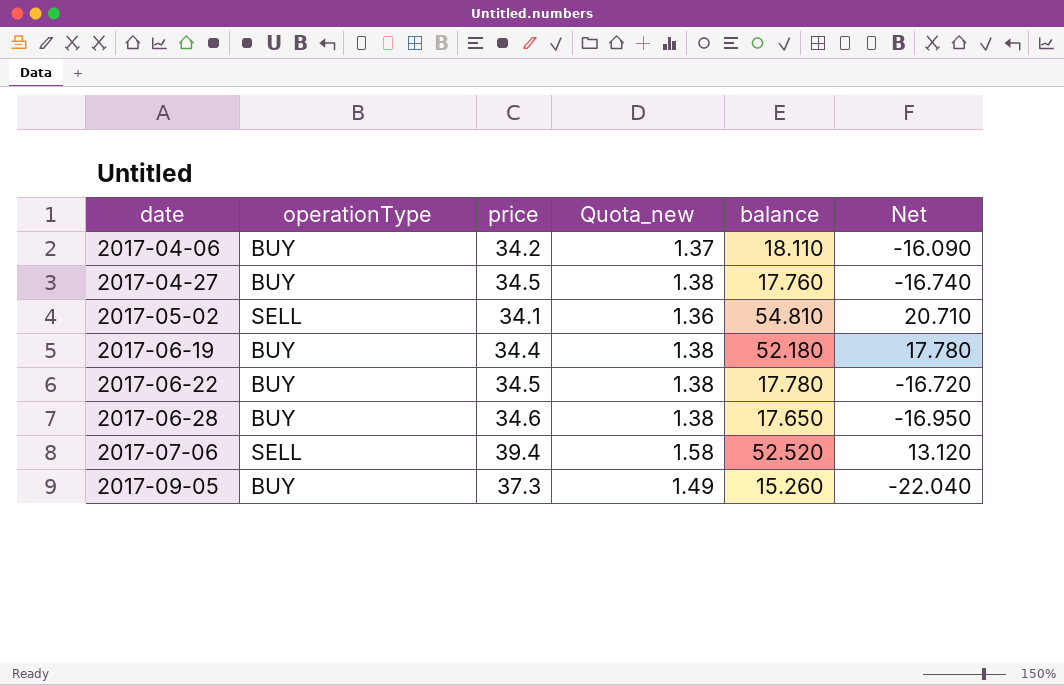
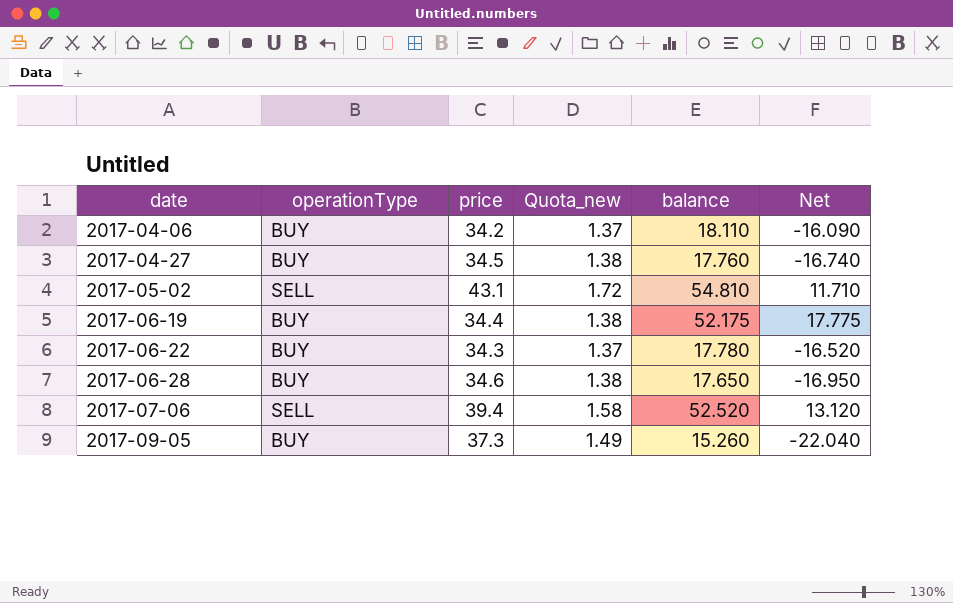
2017-05-02 | price: 34.1 -> 43.1
2017-05-02 | Quota_new: 1.36 -> 1.72
2017-05-02 | Net: 20.710 -> 11.710
2017-06-19 | balance: 52.180 -> 52.175
2017-06-19 | Net: 17.780 -> 17.775
2017-06-22 | price: 34.5 -> 34.3
2017-06-22 | Quota_new: 1.38 -> 1.37
2017-06-22 | Net: -16.720 -> -16.520

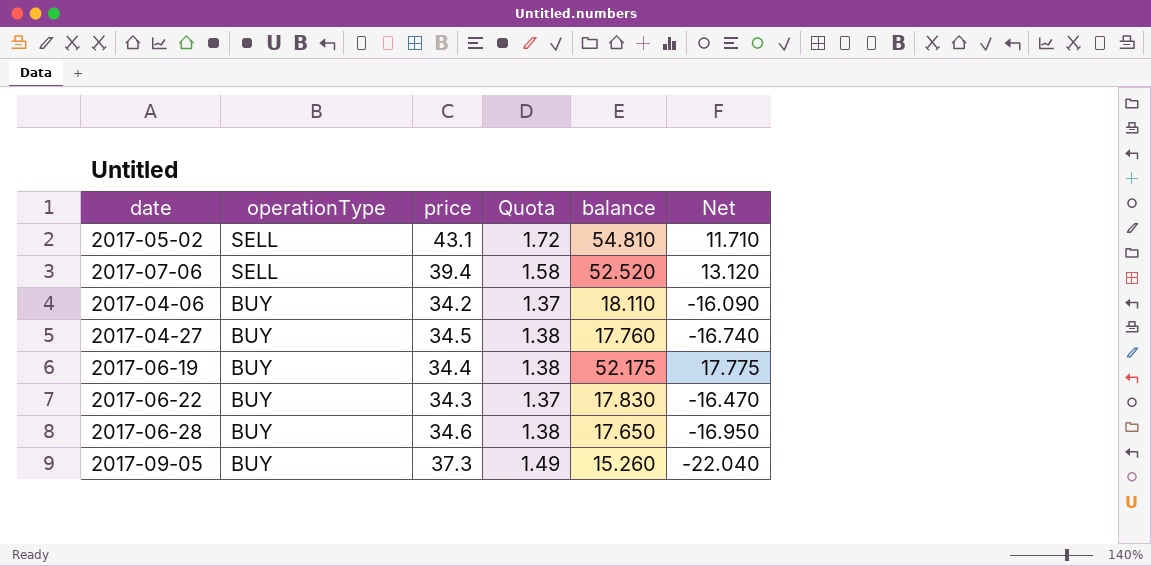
row order: date ascending -> operationType descending
column name: Quota_new -> Quota
2017-06-22 | balance: 17.780 -> 17.830
2017-06-22 | Net: -16.520 -> -16.470

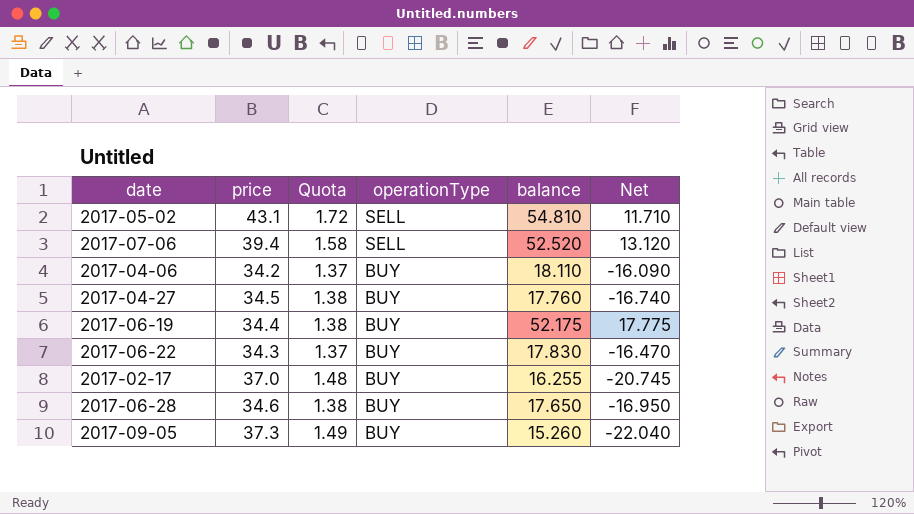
column operationType | position: 2 -> 4
row 2017-02-17: none -> 37.0 | 1.48 | BUY | 16.255 | -20.745

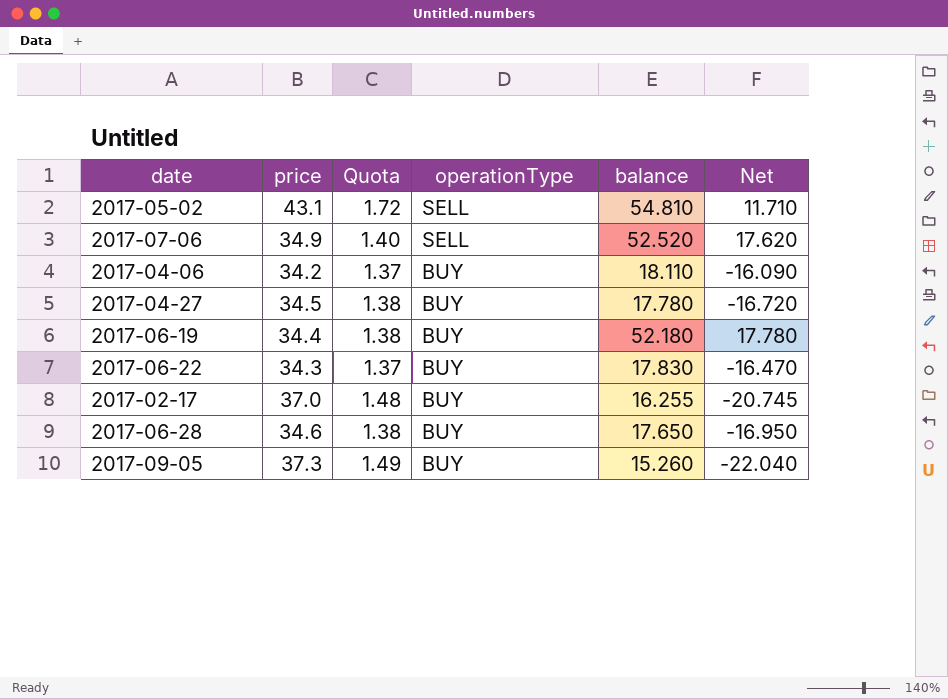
2017-07-06 | price: 39.4 -> 34.9
2017-07-06 | Quota: 1.58 -> 1.40
2017-07-06 | Net: 13.120 -> 17.620
2017-04-27 | balance: 17.760 -> 17.780
2017-04-27 | Net: -16.740 -> -16.720
2017-06-19 | balance: 52.175 -> 52.180
2017-06-19 | Net: 17.775 -> 17.780

